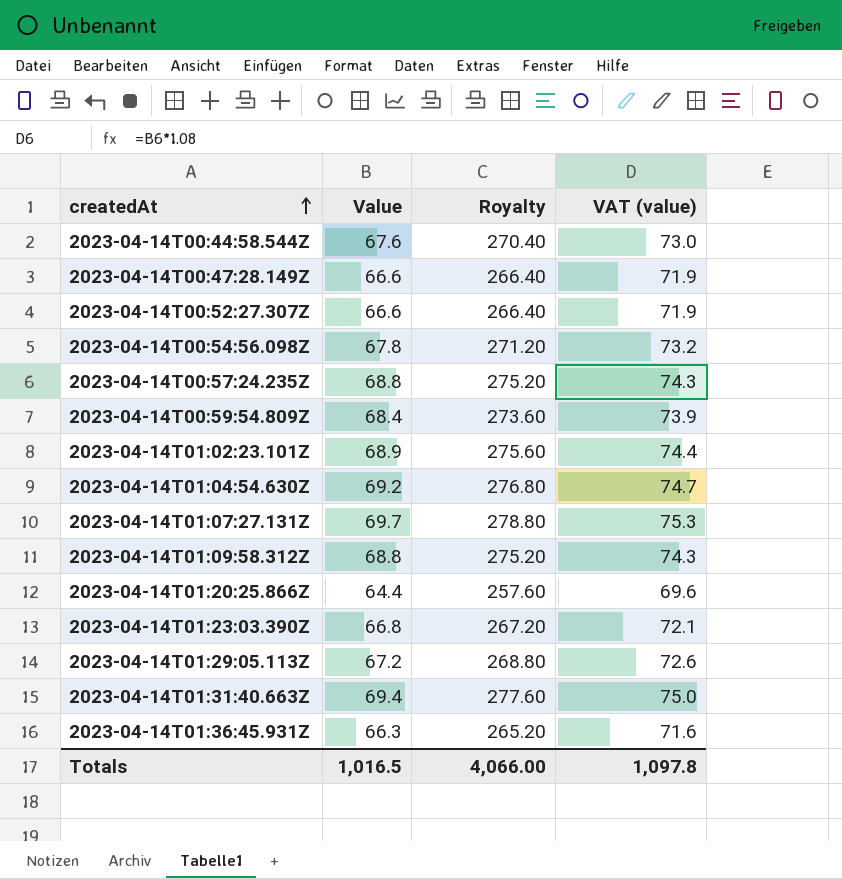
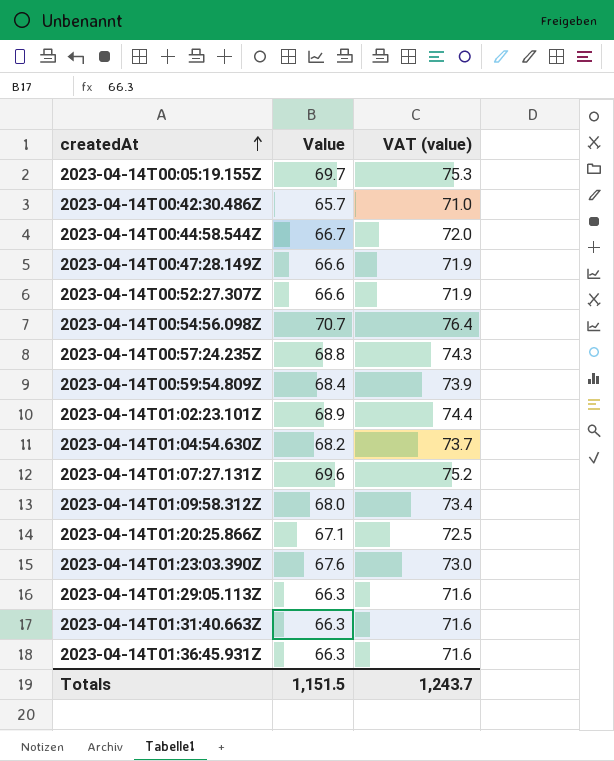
column Royalty | formula: [Value] * 4 -> none
row 2023-04-14T00:05:19.155Z: none -> 69.7 | 75.3
row 2023-04-14T00:42:30.486Z: none -> 65.7 | 71.0
2023-04-14T00:44:58.544Z | Value: 67.6 -> 66.7
2023-04-14T00:44:58.544Z | VAT (value): 73.0 -> 72.0
2023-04-14T00:54:56.098Z | Value: 67.8 -> 70.7
2023-04-14T00:54:56.098Z | VAT (value): 73.2 -> 76.4
2023-04-14T01:04:54.630Z | Value: 69.2 -> 68.2
2023-04-14T01:04:54.630Z | VAT (value): 74.7 -> 73.7
2023-04-14T01:07:27.131Z | Value: 69.7 -> 69.6
2023-04-14T01:07:27.131Z | VAT (value): 75.3 -> 75.2
2023-04-14T01:09:58.312Z | Value: 68.8 -> 68.0
2023-04-14T01:09:58.312Z | VAT (value): 74.3 -> 73.4
2023-04-14T01:20:25.866Z | Value: 64.4 -> 67.1
2023-04-14T01:20:25.866Z | VAT (value): 69.6 -> 72.5
2023-04-14T01:23:03.390Z | Value: 66.8 -> 67.6
2023-04-14T01:23:03.390Z | VAT (value): 72.1 -> 73.0
2023-04-14T01:29:05.113Z | Value: 67.2 -> 66.3
2023-04-14T01:29:05.113Z | VAT (value): 72.6 -> 71.6
2023-04-14T01:31:40.663Z | Value: 69.4 -> 66.3
2023-04-14T01:31:40.663Z | VAT (value): 75.0 -> 71.6
Totals | Value: 1,016.5 -> 1,151.5
Totals | VAT (value): 1,097.8 -> 1,243.7

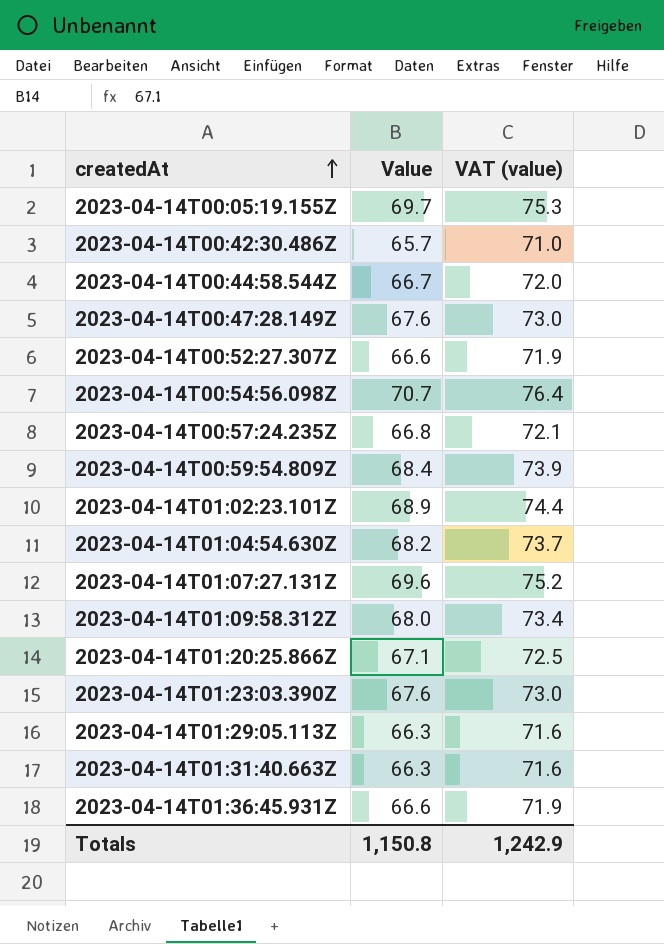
2023-04-14T00:47:28.149Z | Value: 66.6 -> 67.6
2023-04-14T00:47:28.149Z | VAT (value): 71.9 -> 73.0
2023-04-14T00:57:24.235Z | Value: 68.8 -> 66.8
2023-04-14T00:57:24.235Z | VAT (value): 74.3 -> 72.1
2023-04-14T01:36:45.931Z | Value: 66.3 -> 66.6
2023-04-14T01:36:45.931Z | VAT (value): 71.6 -> 71.9
Totals | Value: 1,151.5 -> 1,150.8
Totals | VAT (value): 1,243.7 -> 1,242.9

